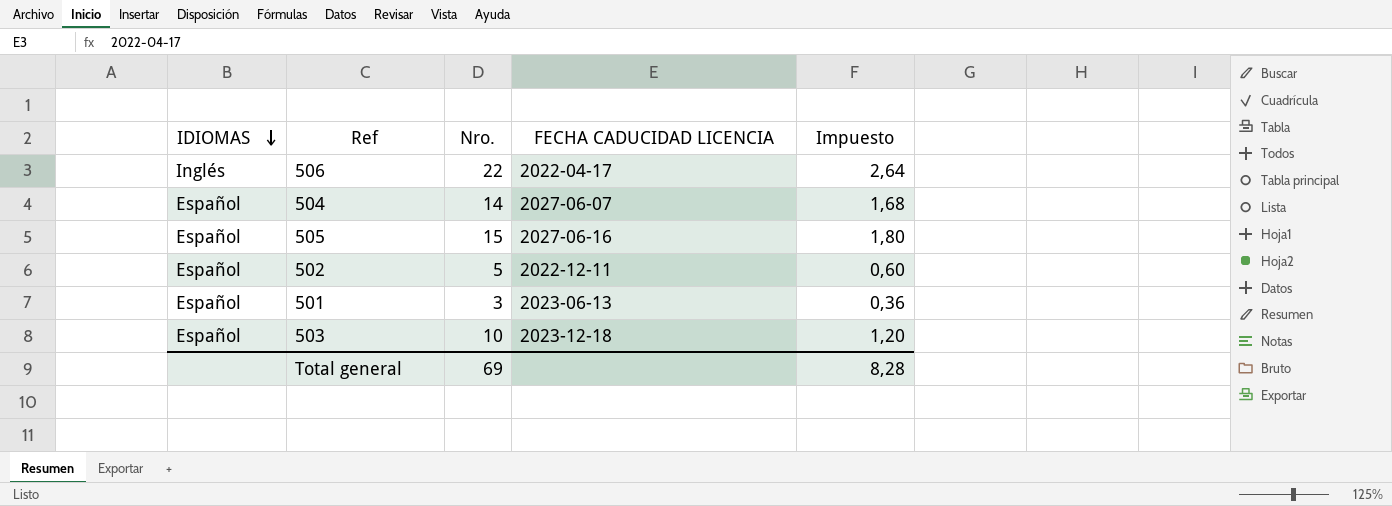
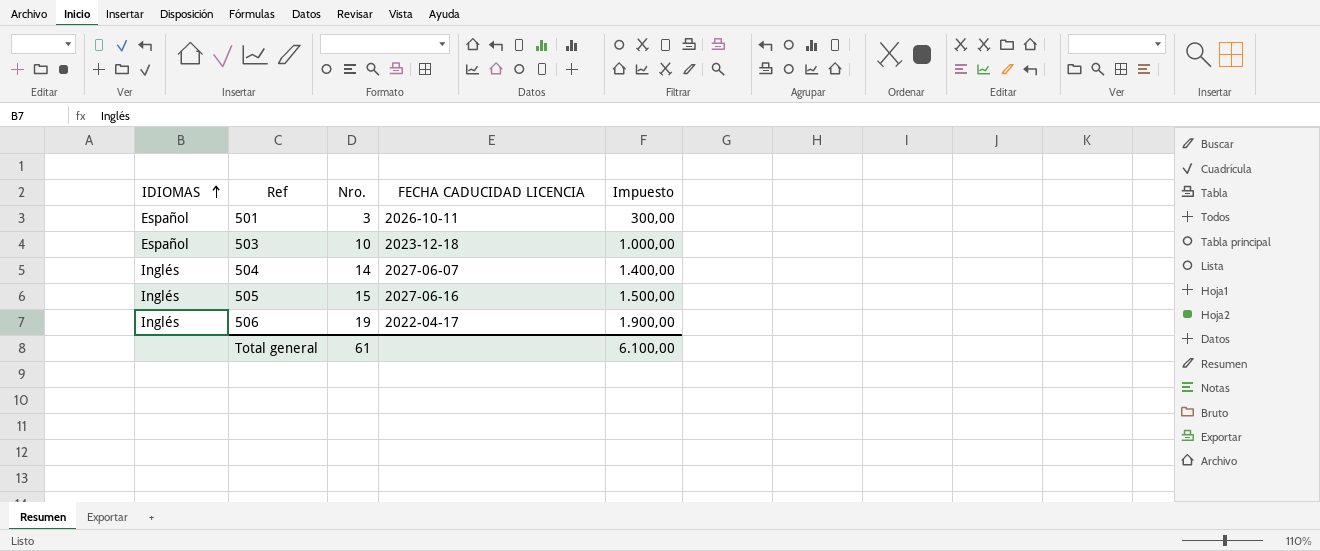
row order: IDIOMAS descending -> IDIOMAS ascending
column Impuesto | formula: [Nro.] * 0,12 -> [Nro.] * 100
row 502: Español | 5 | 2022-12-11 | 0,60 -> none
501 | FECHA CADUCIDAD LICENCIA: 2023-06-13 -> 2026-10-11
504 | IDIOMAS: Español -> Inglés
505 | IDIOMAS: Español -> Inglés
506 | Nro.: 22 -> 19
Total general | Nro.: 69 -> 61
Total general | Impuesto: 8,28 -> 6.100,00

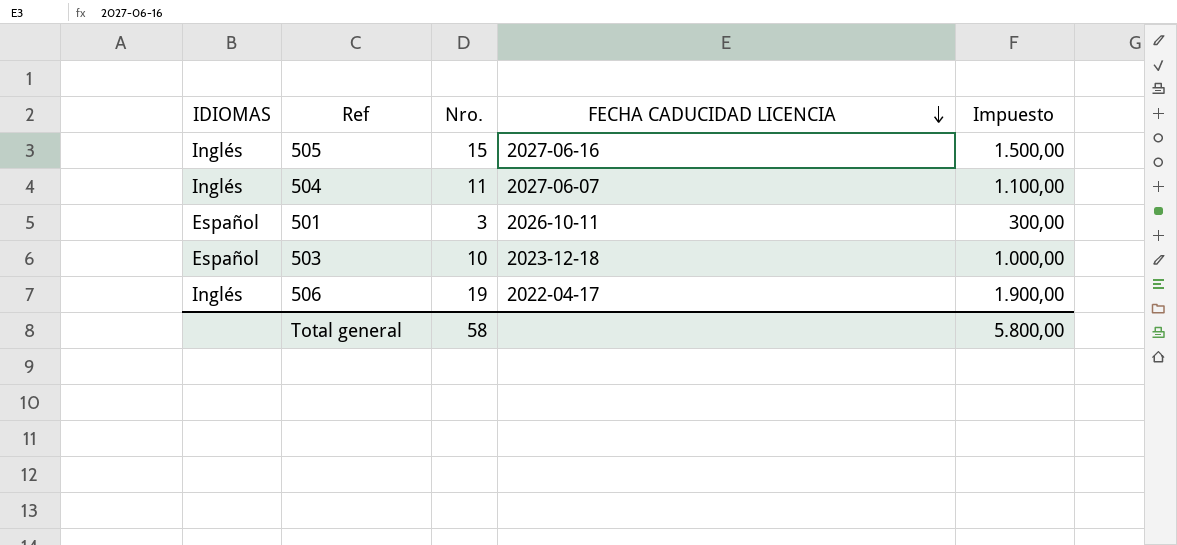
row order: IDIOMAS ascending -> FECHA CADUCIDAD LICENCIA descending
504 | Nro.: 14 -> 11
504 | Impuesto: 1.400,00 -> 1.100,00
Total general | Nro.: 61 -> 58
Total general | Impuesto: 6.100,00 -> 5.800,00

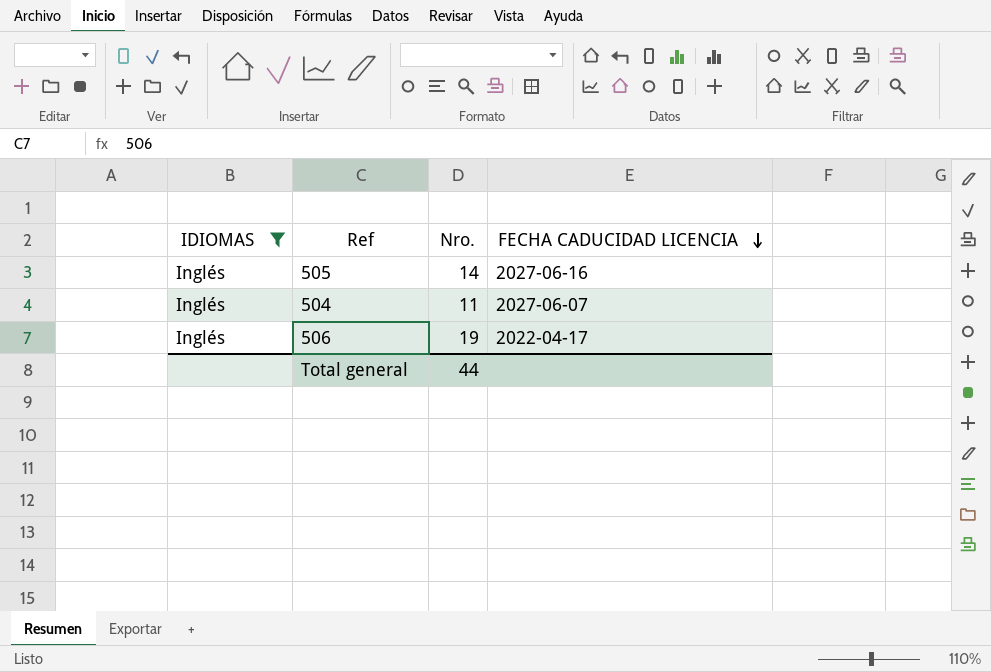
filter: none -> IDIOMAS = Inglés
column Impuesto | formula: [Nro.] * 100 -> none
505 | Nro.: 15 -> 14
Total general | Nro.: 58 -> 44

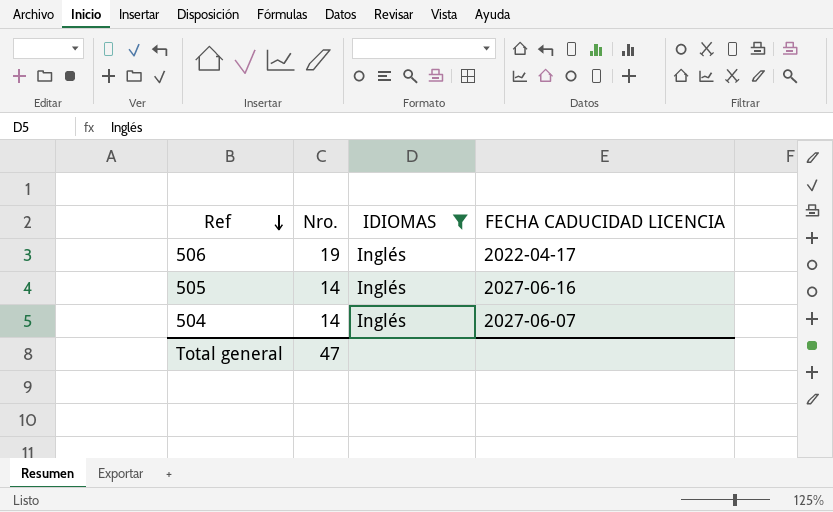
row order: FECHA CADUCIDAD LICENCIA descending -> Ref descending
column IDIOMAS | position: 1 -> 3
504 | Nro.: 11 -> 14
Total general | Nro.: 44 -> 47

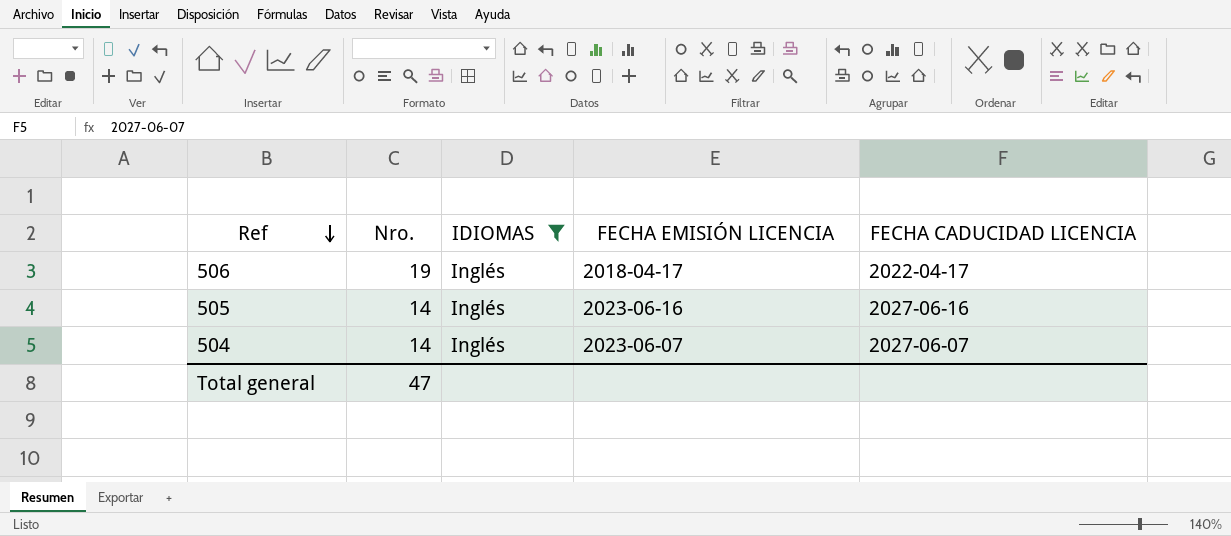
column FECHA EMISIÓN LICENCIA | position: none -> 4

